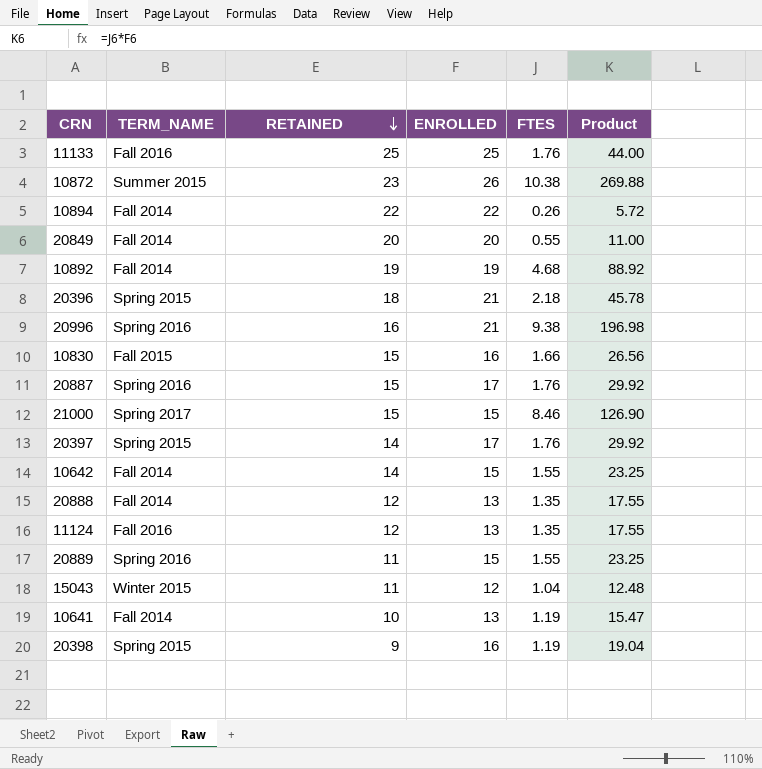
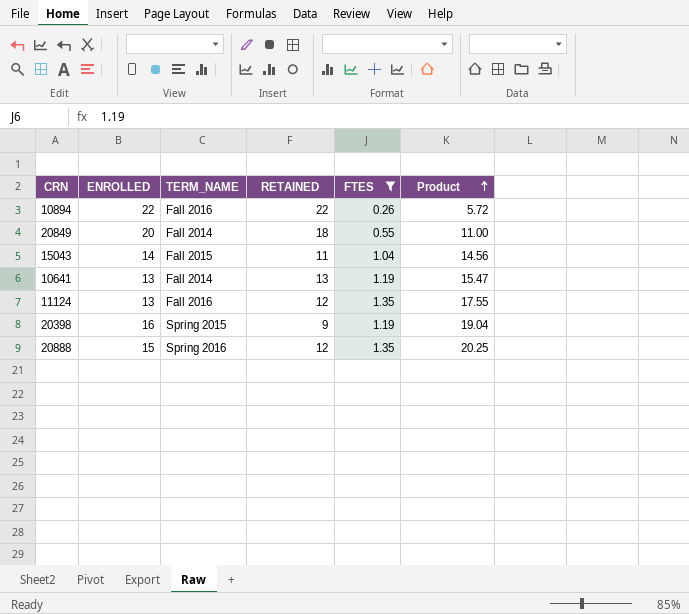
filter: none -> FTES <= 1.35
row order: RETAINED descending -> Product ascending
column ENROLLED | position: 4 -> 2
10894 | TERM_NAME: Fall 2014 -> Fall 2016
20849 | RETAINED: 20 -> 18
15043 | ENROLLED: 12 -> 14
15043 | TERM_NAME: Winter 2015 -> Fall 2015
15043 | Product: 12.48 -> 14.56
10641 | RETAINED: 10 -> 13
20888 | ENROLLED: 13 -> 15
20888 | TERM_NAME: Fall 2014 -> Spring 2016
20888 | Product: 17.55 -> 20.25

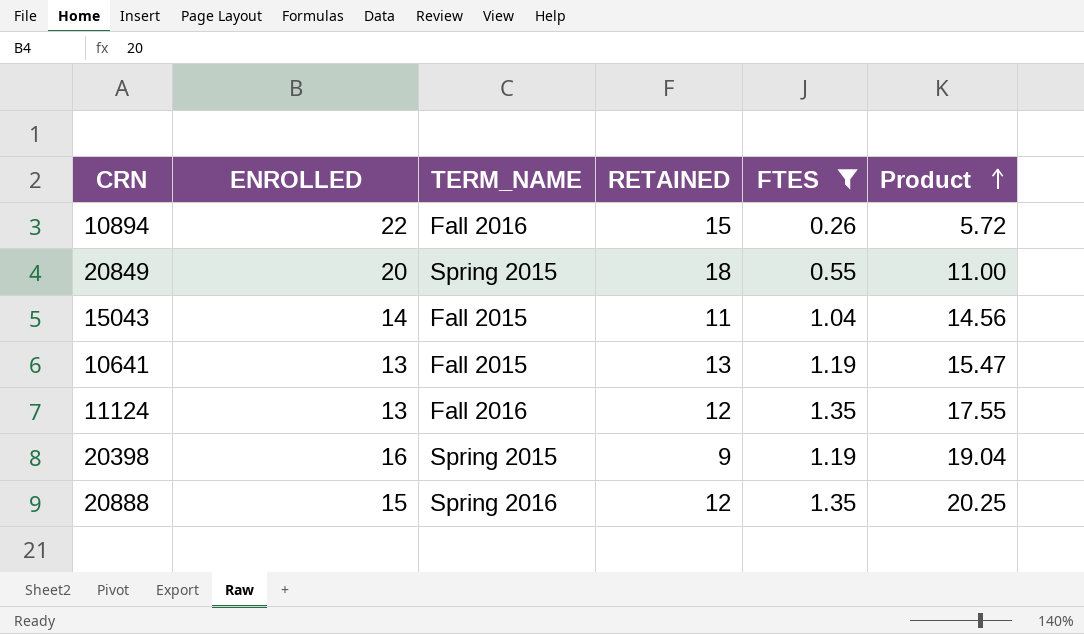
10894 | RETAINED: 22 -> 15
20849 | TERM_NAME: Fall 2014 -> Spring 2015
10641 | TERM_NAME: Fall 2014 -> Fall 2015

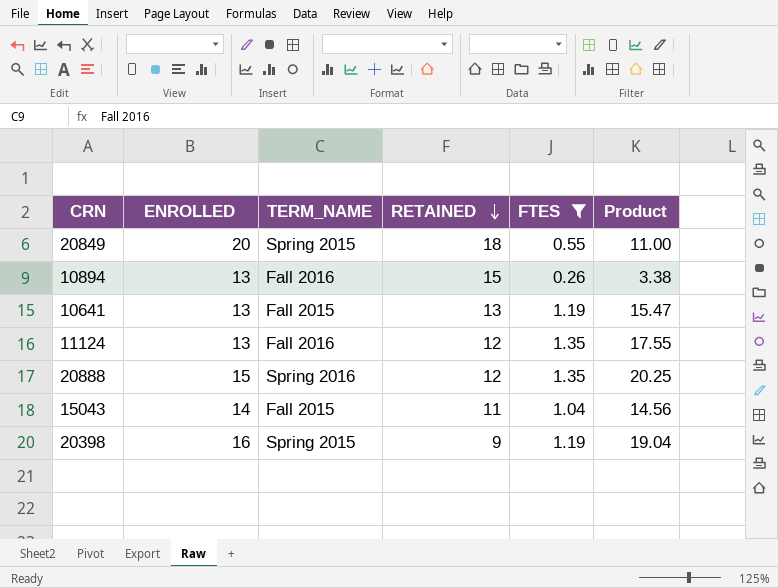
row order: Product ascending -> RETAINED descending
10894 | ENROLLED: 22 -> 13
10894 | Product: 5.72 -> 3.38

